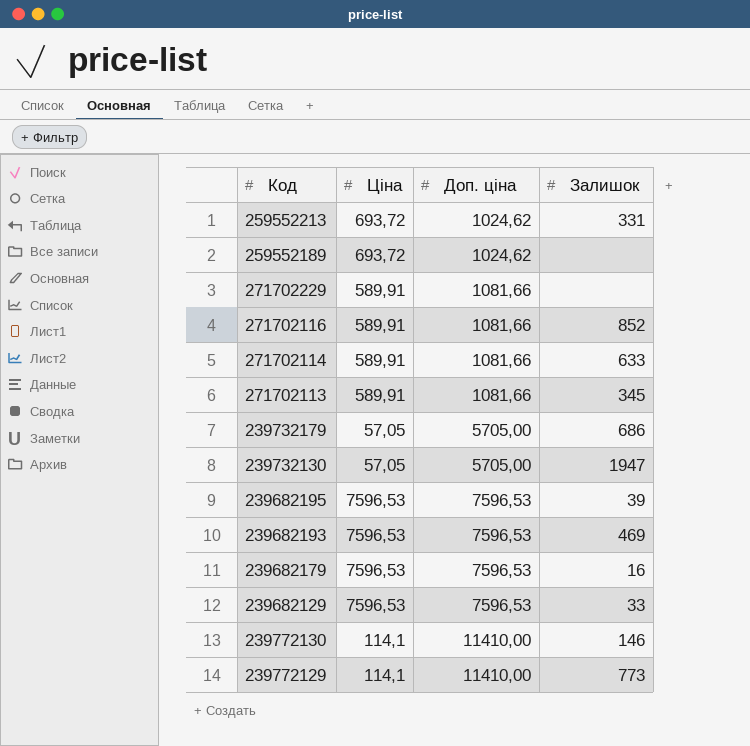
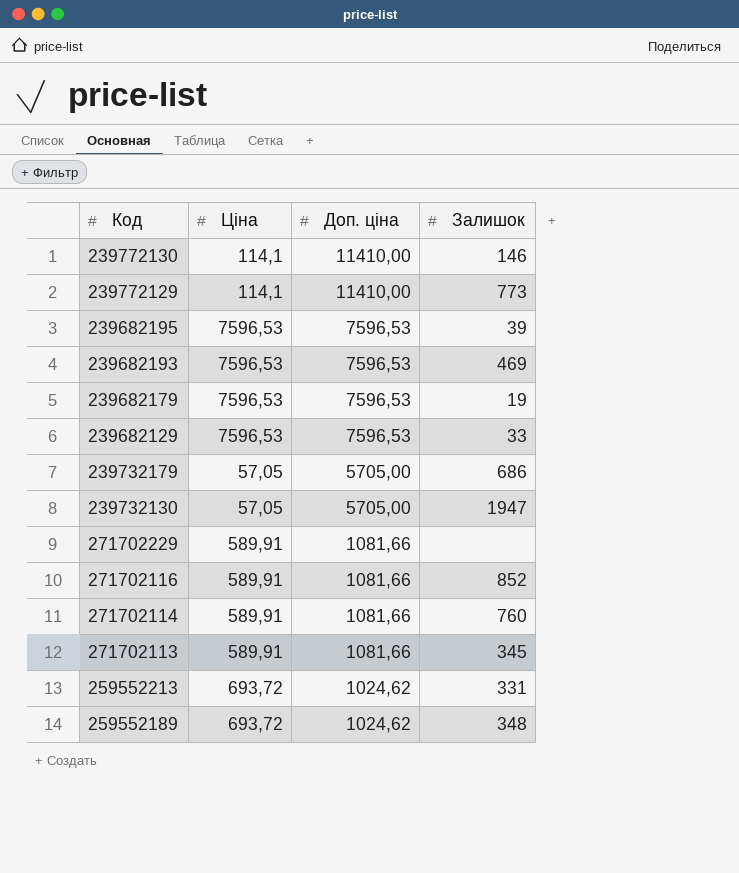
row order: Доп. ціна ascending -> Доп. ціна descending
239682179 | Залишок: 16 -> 19
271702114 | Залишок: 633 -> 760
259552189 | Залишок: none -> 348

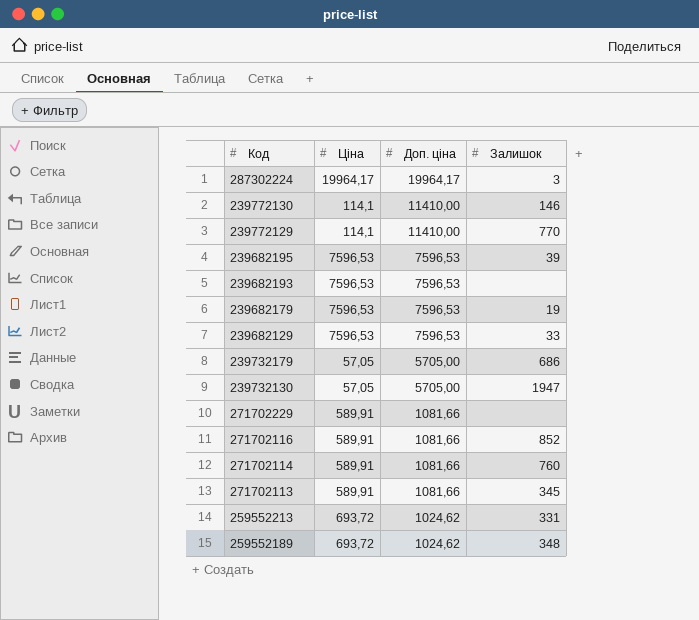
row 287302224: none -> 19964,17 | 19964,17 | 3
239772129 | Залишок: 773 -> 770
239682193 | Залишок: 469 -> none

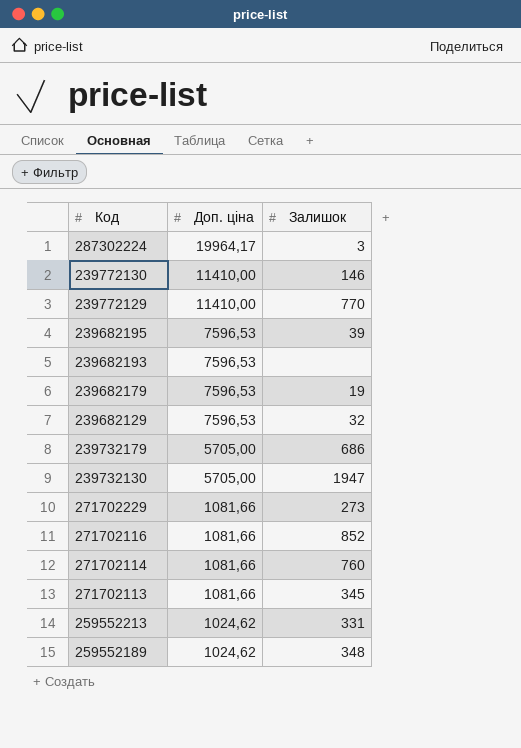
column Ціна | position: 2 -> none
239682129 | Залишок: 33 -> 32
271702229 | Залишок: none -> 273

